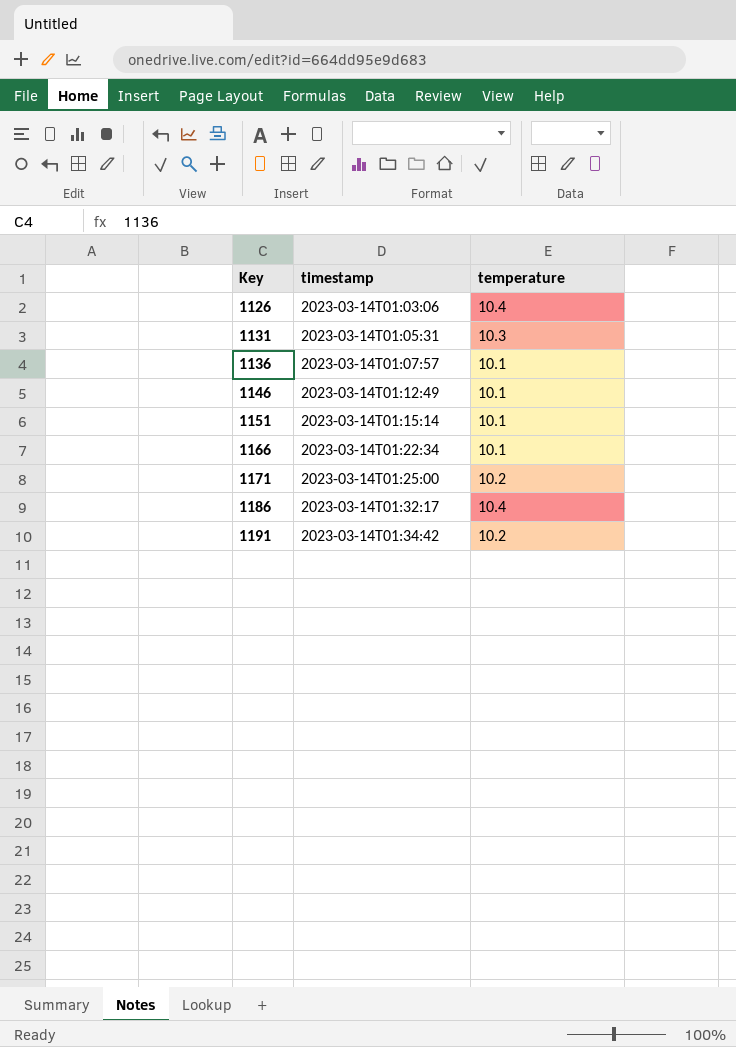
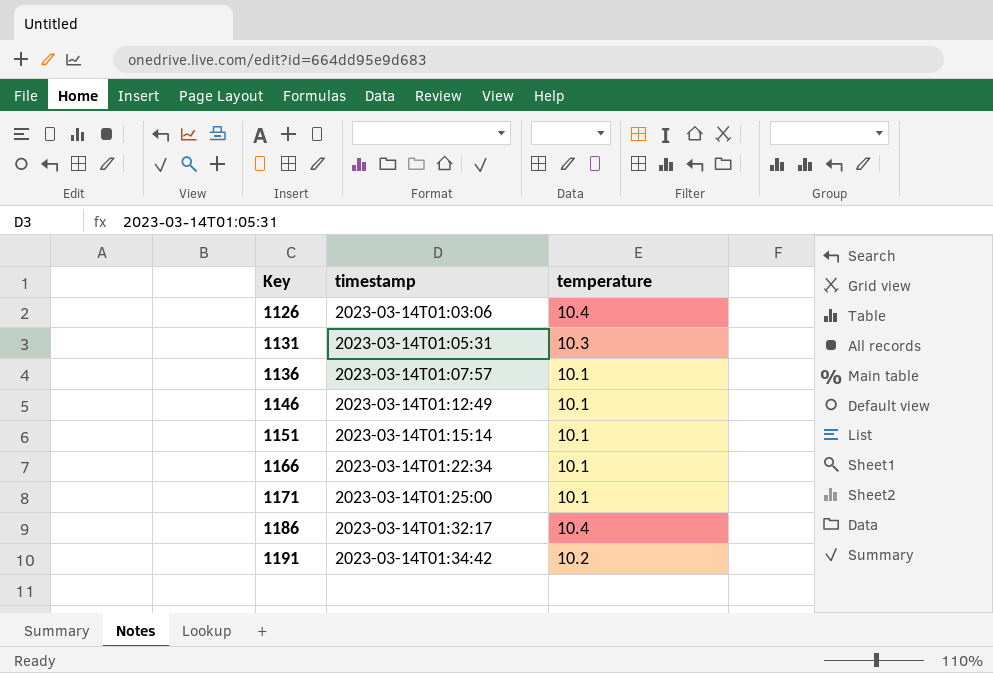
1171 | temperature: 10.2 -> 10.1

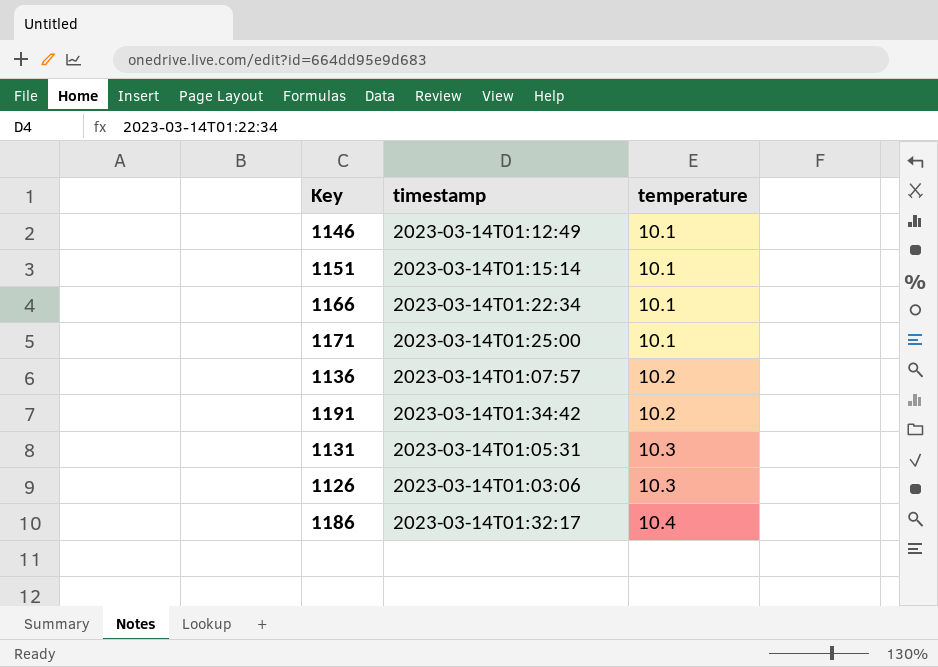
row order: Key ascending -> temperature ascending
1136 | temperature: 10.1 -> 10.2
1126 | temperature: 10.4 -> 10.3

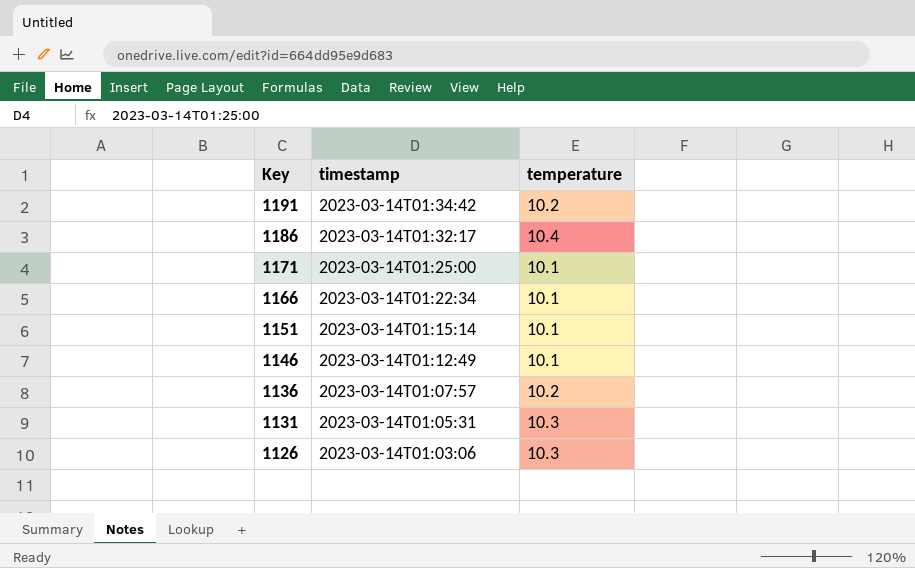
row order: temperature ascending -> Key descending

